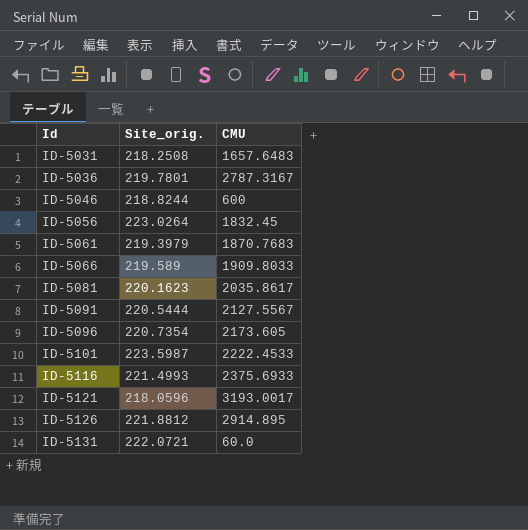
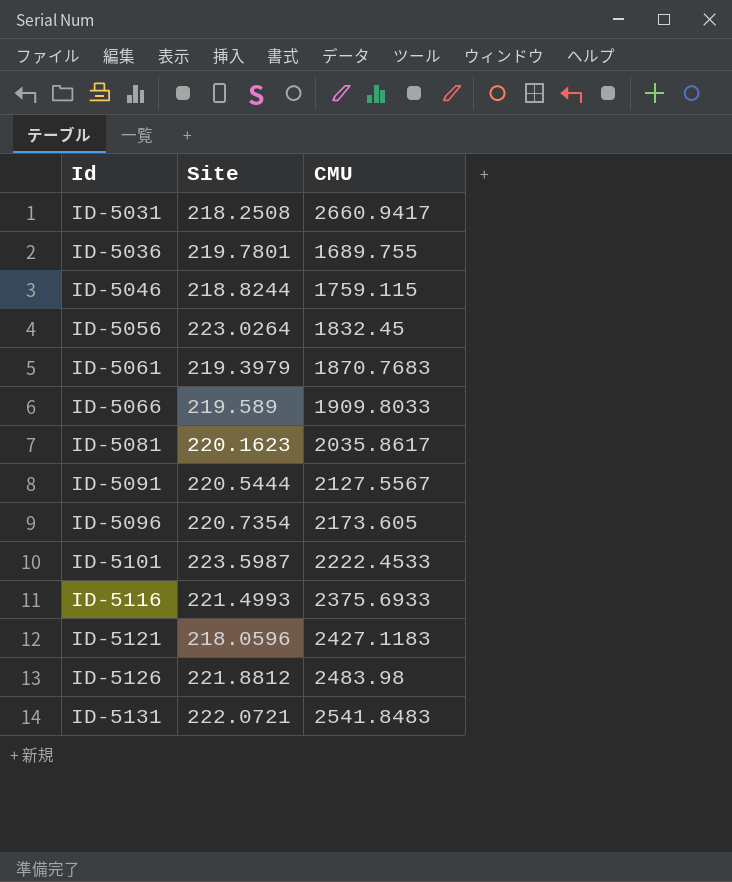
column name: Site_orig. -> Site
ID-5031 | CMU: 1657.6483 -> 2660.9417
ID-5036 | CMU: 2787.3167 -> 1689.755
ID-5046 | CMU: 600 -> 1759.115
ID-5121 | CMU: 3193.0017 -> 2427.1183
ID-5126 | CMU: 2914.895 -> 2483.98
ID-5131 | CMU: 60.0 -> 2541.8483

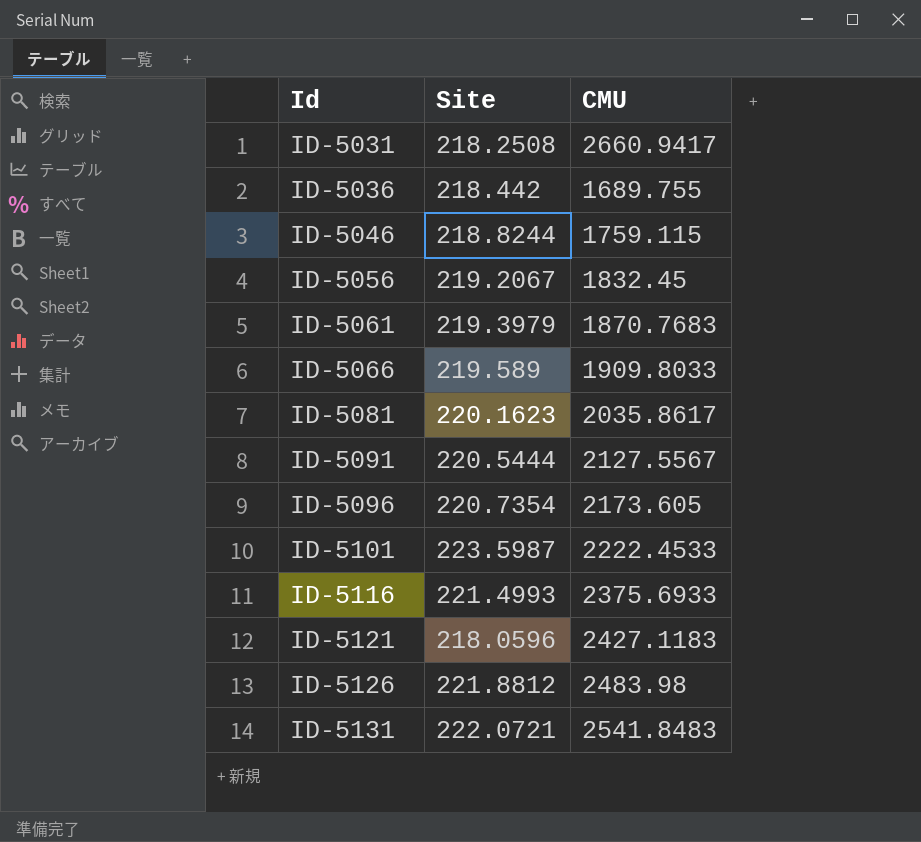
ID-5036 | Site: 219.7801 -> 218.442
ID-5056 | Site: 223.0264 -> 219.2067

